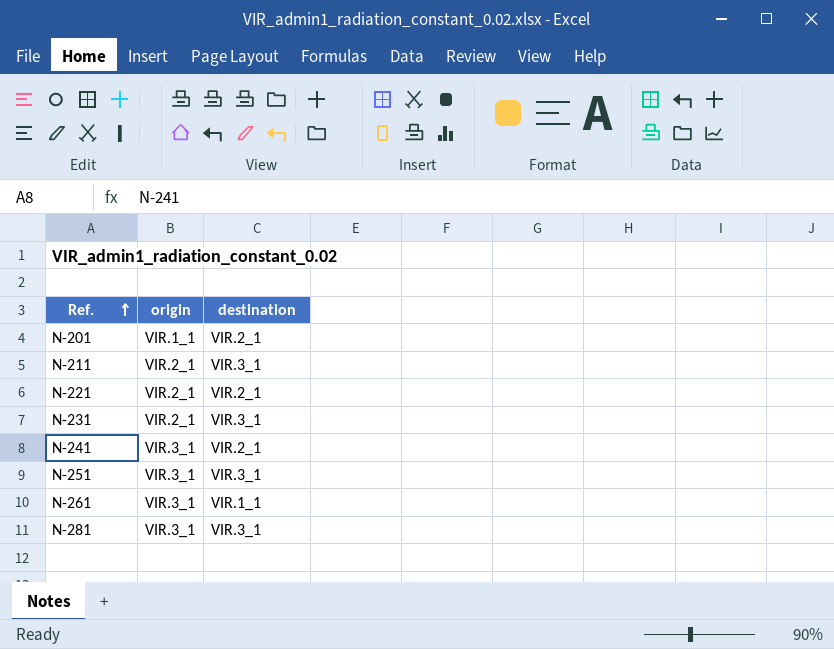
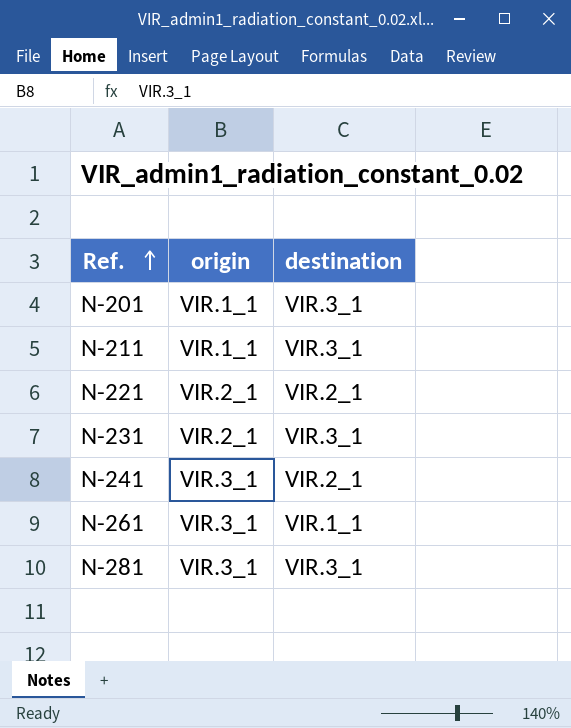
row N-251: VIR.3_1 | VIR.3_1 -> none
N-201 | destination: VIR.2_1 -> VIR.3_1
N-211 | origin: VIR.2_1 -> VIR.1_1

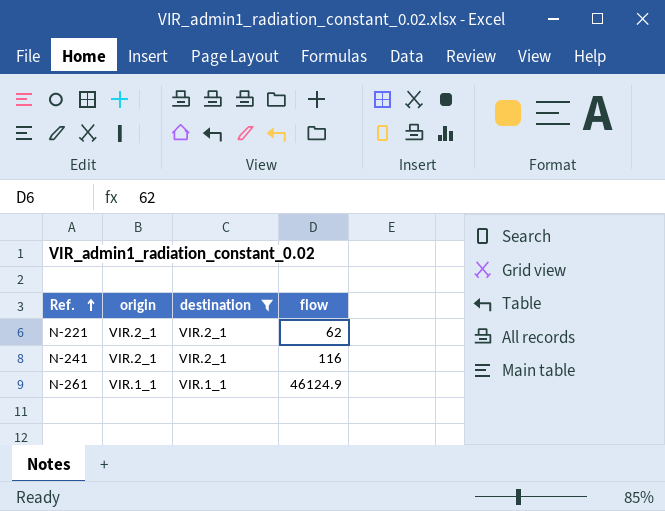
filter: none -> destination != VIR.3_1
column flow | position: none -> 4
N-241 | origin: VIR.3_1 -> VIR.2_1
N-261 | origin: VIR.3_1 -> VIR.1_1

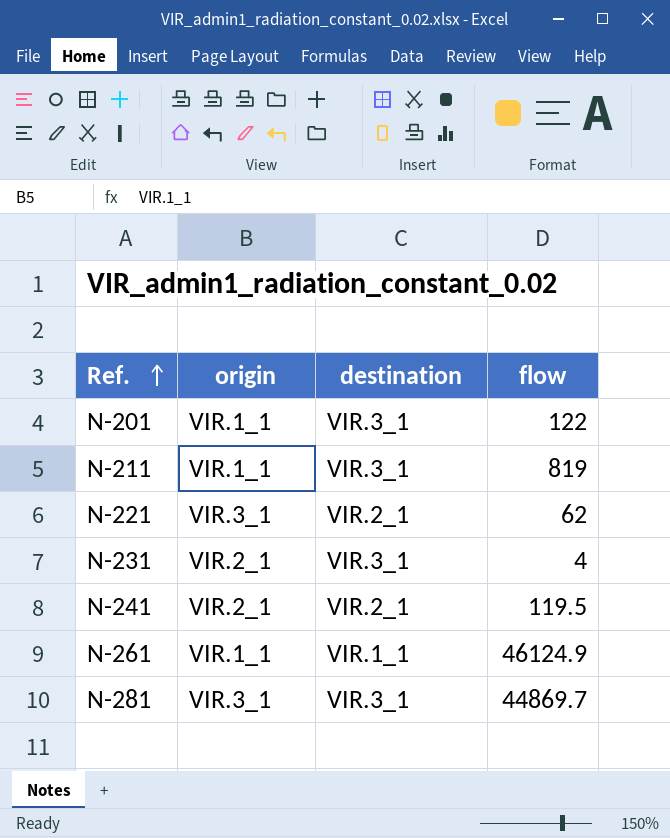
filter: destination != VIR.3_1 -> none
N-221 | origin: VIR.2_1 -> VIR.3_1
N-241 | flow: 116 -> 119.5

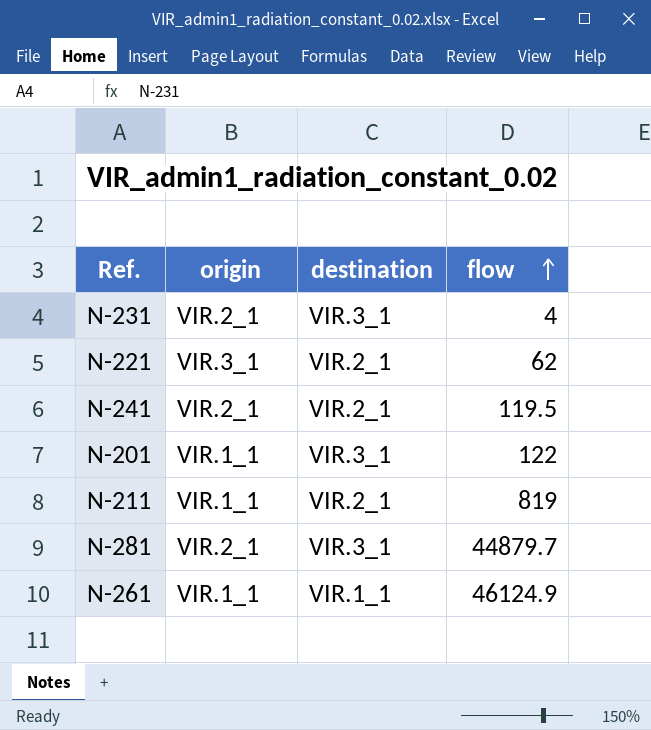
row order: Ref. ascending -> flow ascending
N-211 | destination: VIR.3_1 -> VIR.2_1
N-281 | origin: VIR.3_1 -> VIR.2_1
N-281 | flow: 44869.7 -> 44879.7

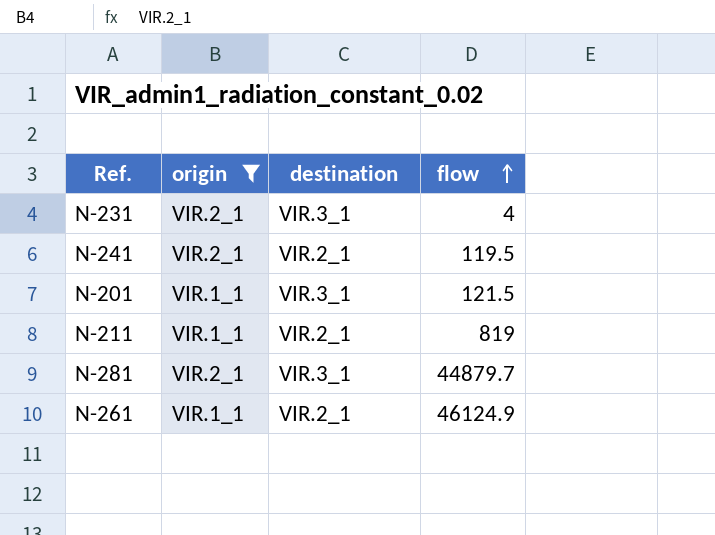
filter: none -> origin != VIR.3_1
N-201 | flow: 122 -> 121.5
N-261 | destination: VIR.1_1 -> VIR.2_1

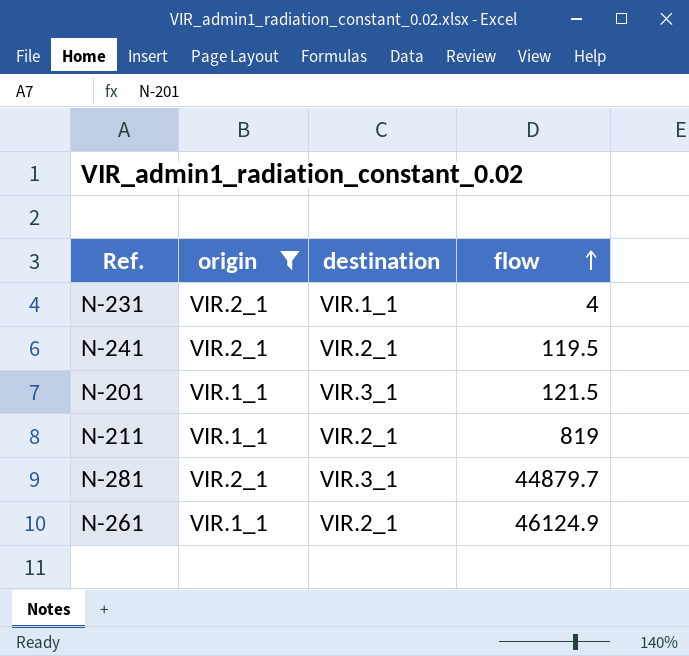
N-231 | destination: VIR.3_1 -> VIR.1_1

